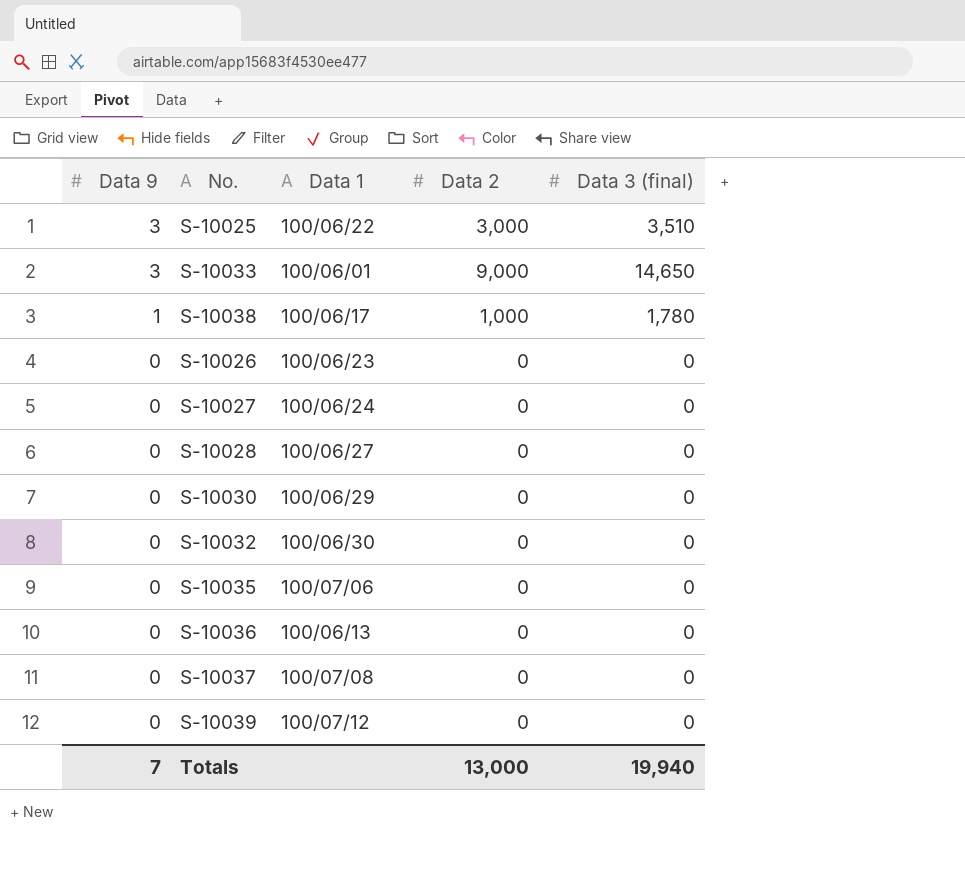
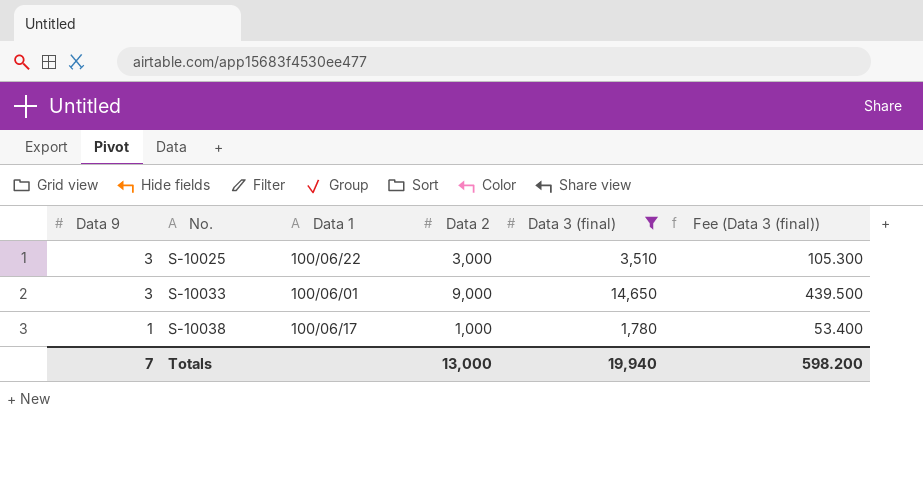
filter: none -> Data 3 (final) != 0
column Fee (Data 3 (final)) | formula: none -> [Data 3 (final)] * 0.03

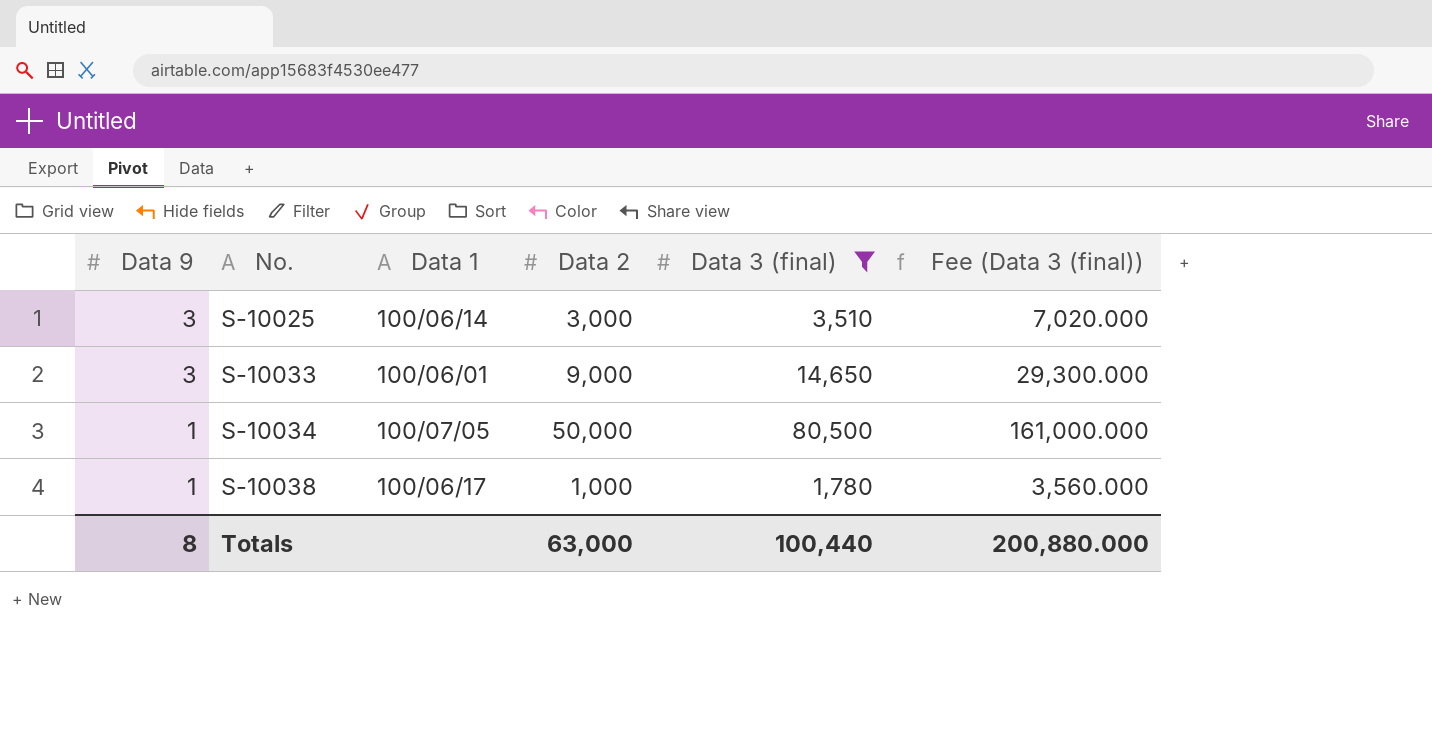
column Fee (Data 3 (final)) | formula: [Data 3 (final)] * 0.03 -> [Data 3 (final)] * 2
S-10025 | Data 1: 100/06/22 -> 100/06/14
row S-10034: none -> 1 | 100/07/05 | 50,000 | 80,500 | 161,000.000
Totals | Data 9: 7 -> 8
Totals | Data 2: 13,000 -> 63,000
Totals | Data 3 (final): 19,940 -> 100,440
Totals | Fee (Data 3 (final)): 598.200 -> 200,880.000

